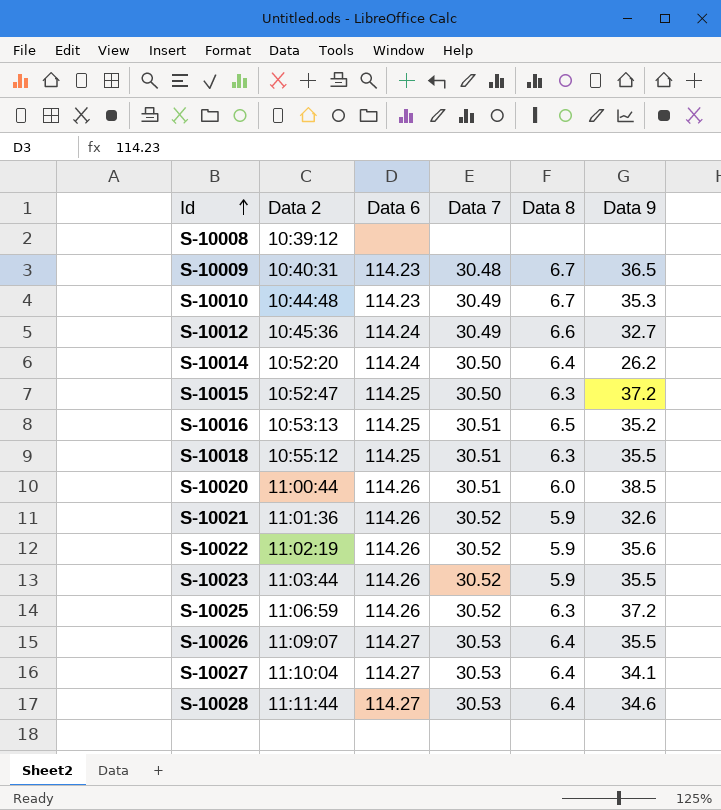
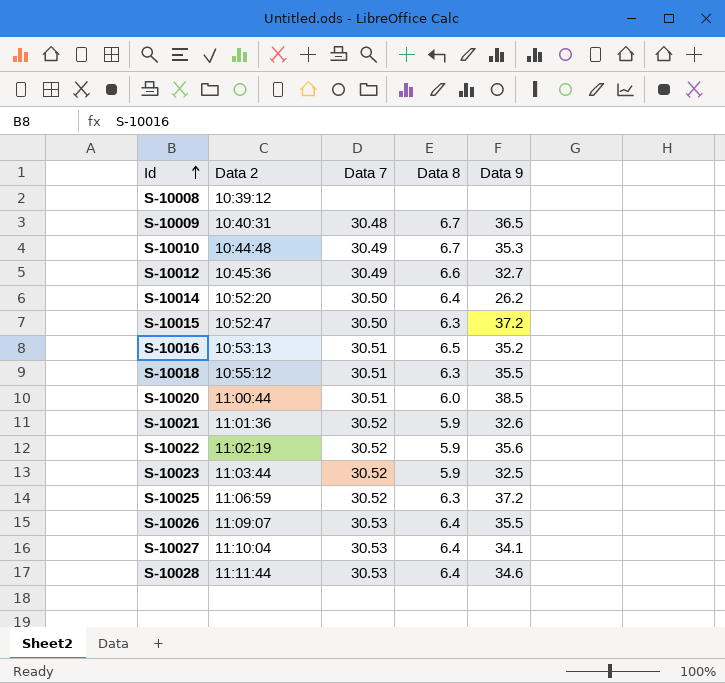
column Data 6 | position: 3 -> none
S-10023 | Data 9: 35.5 -> 32.5

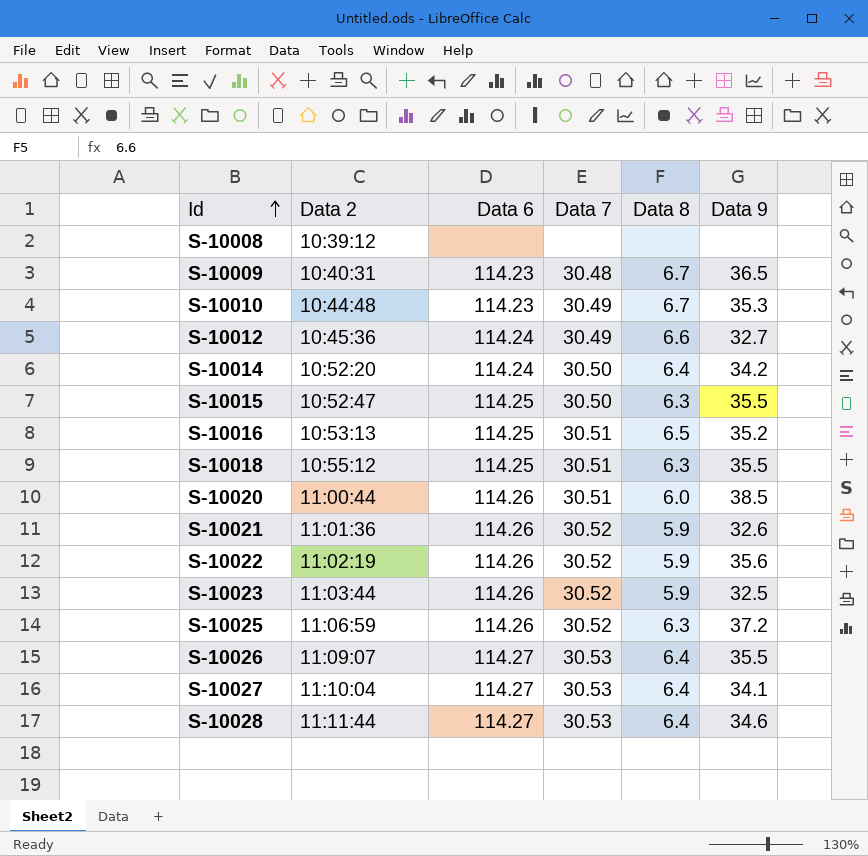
column Data 6 | position: none -> 3
S-10014 | Data 9: 26.2 -> 34.2
S-10015 | Data 9: 37.2 -> 35.5

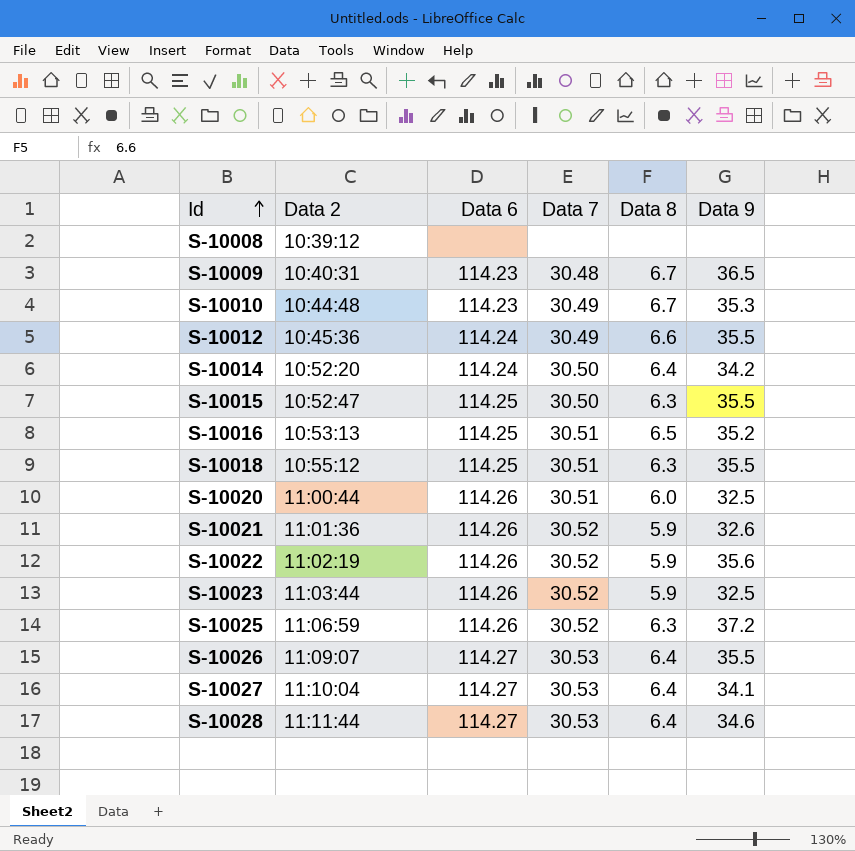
S-10012 | Data 9: 32.7 -> 35.5
S-10020 | Data 9: 38.5 -> 32.5

